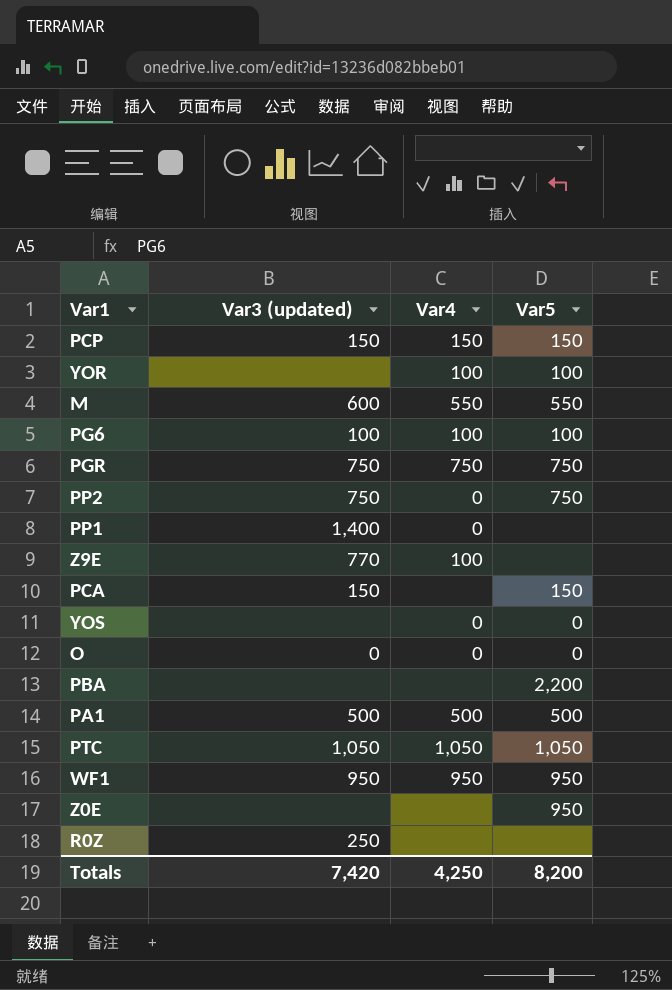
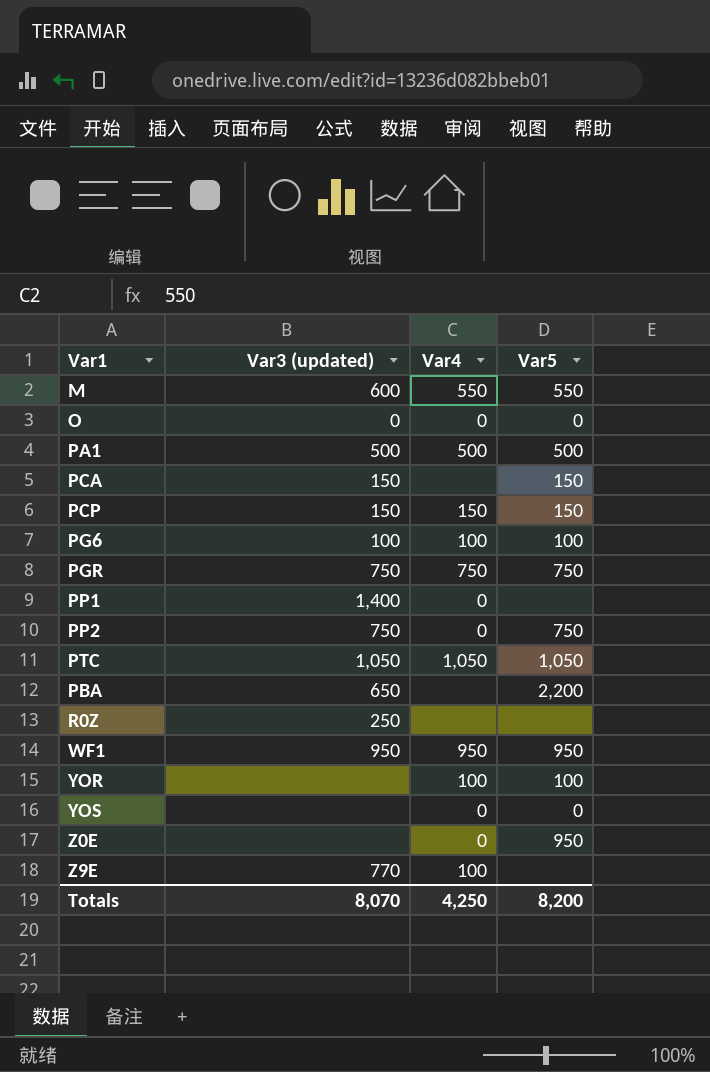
row order: none -> Var1 ascending
PΒΑ | Var3 (updated): none -> 650
Z0E | Var4: none -> 0
Totals | Var3 (updated): 7,420 -> 8,070

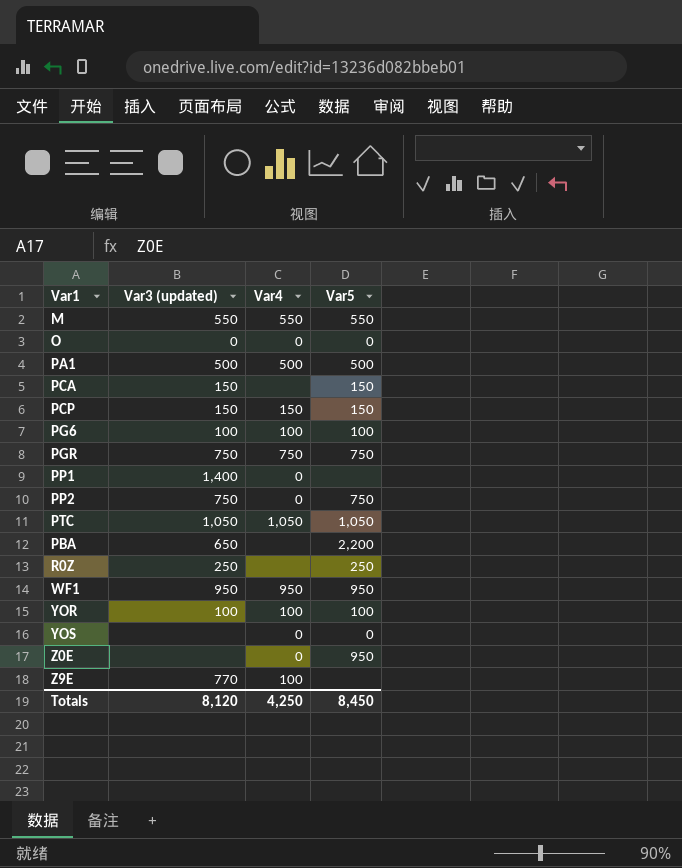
M | Var3 (updated): 600 -> 550
R0Z | Var5: none -> 250
YOR | Var3 (updated): none -> 100
Totals | Var3 (updated): 8,070 -> 8,120
Totals | Var5: 8,200 -> 8,450

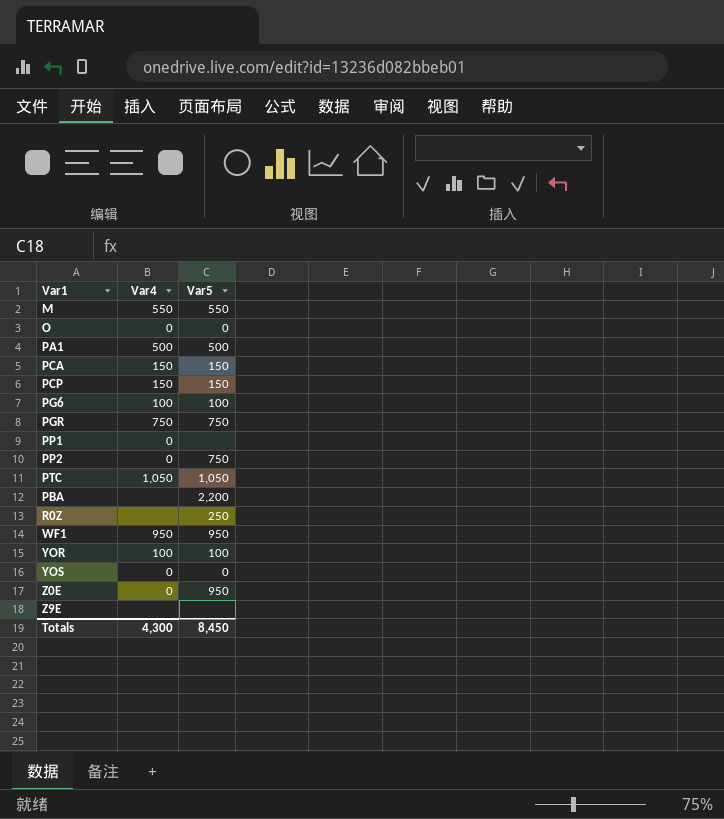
column Var3 (updated) | position: 2 -> none
PCA | Var4: none -> 150
Z9E | Var4: 100 -> none
Totals | Var4: 4,250 -> 4,300

